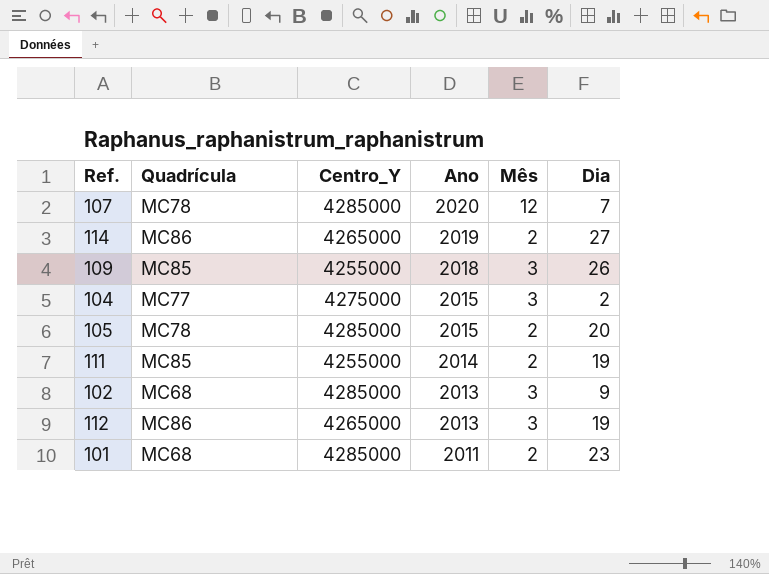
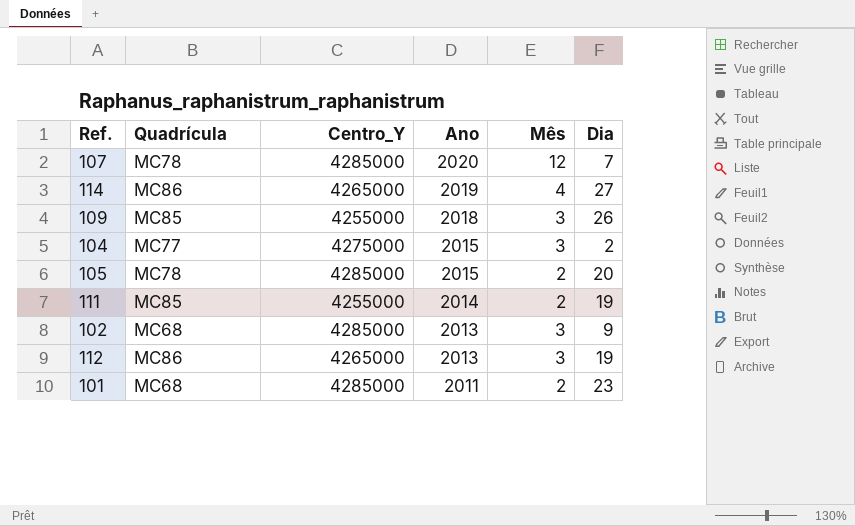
114 | Mês: 2 -> 4

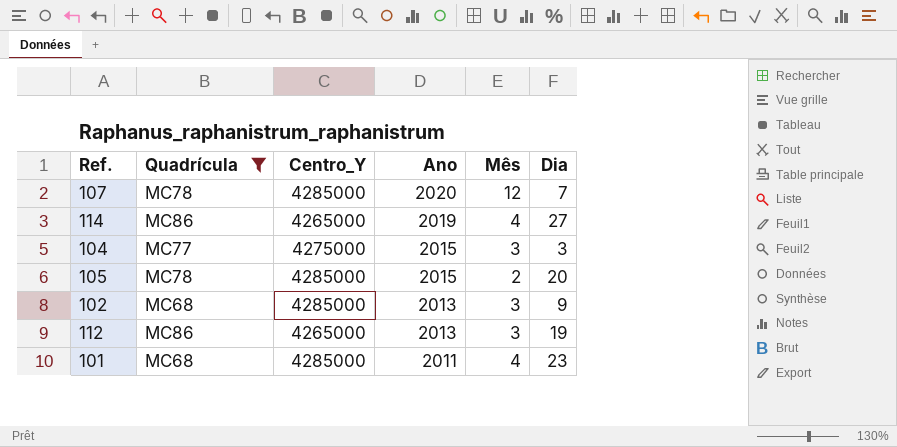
filter: none -> Quadrícula != MC85
104 | Dia: 2 -> 3
101 | Mês: 2 -> 4

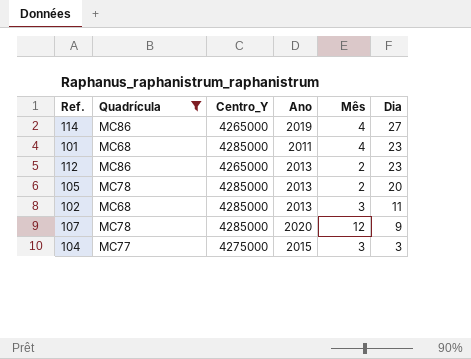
row order: Ano descending -> Dia descending
112 | Mês: 3 -> 2
112 | Dia: 19 -> 23
105 | Ano: 2015 -> 2013
102 | Dia: 9 -> 11
107 | Dia: 7 -> 9

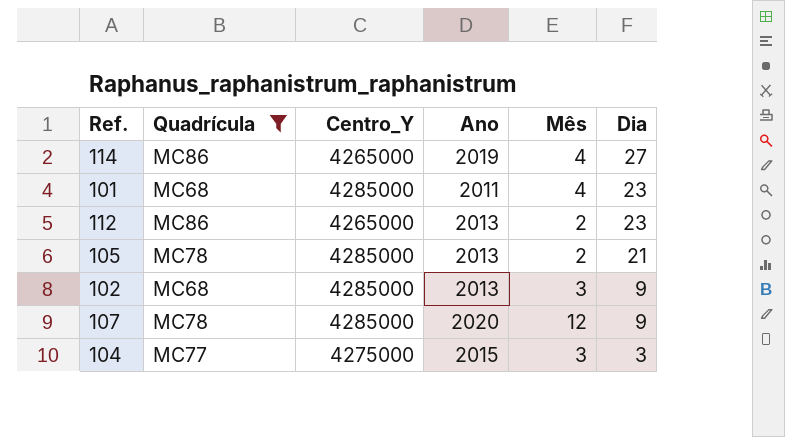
105 | Dia: 20 -> 21
102 | Dia: 11 -> 9

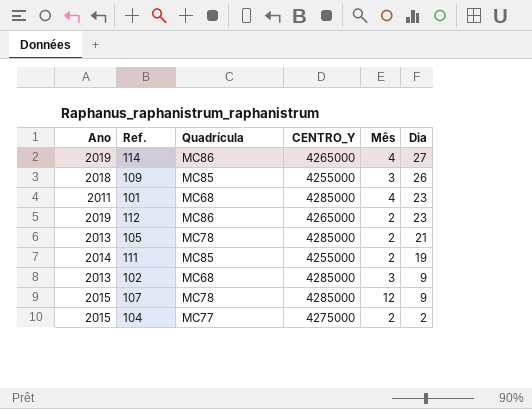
filter: Quadrícula != MC85 -> none
column Ano | position: 4 -> 1
column name: Centro_Y -> CENTRO_Y
112 | Ano: 2013 -> 2019
107 | Ano: 2020 -> 2015
104 | Mês: 3 -> 2
104 | Dia: 3 -> 2

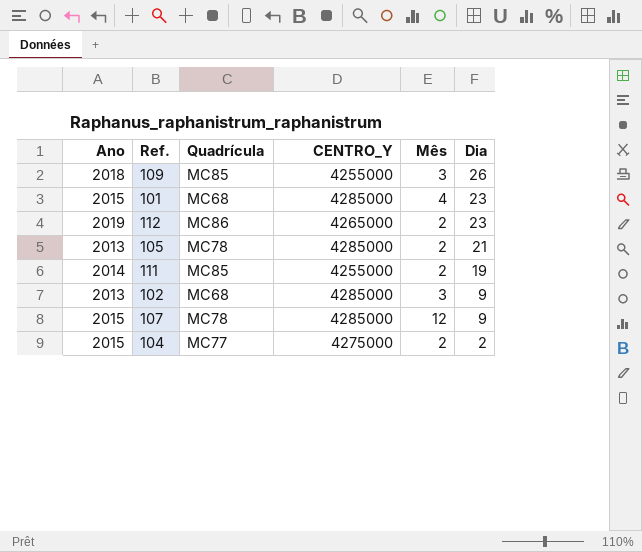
row 114: 2019 | MC86 | 4265000 | 4 | 27 -> none
101 | Ano: 2011 -> 2015

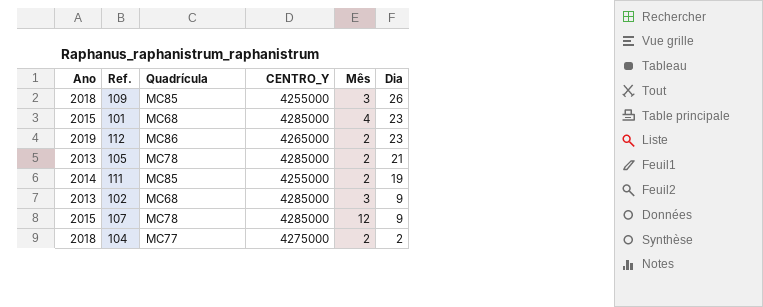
104 | Ano: 2015 -> 2018

